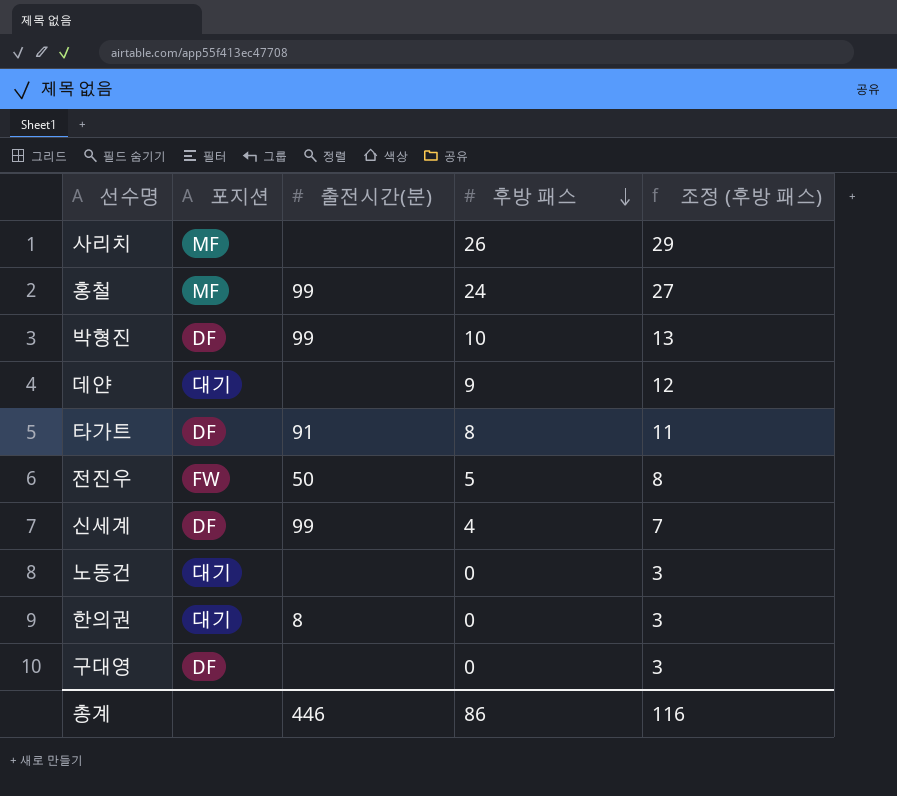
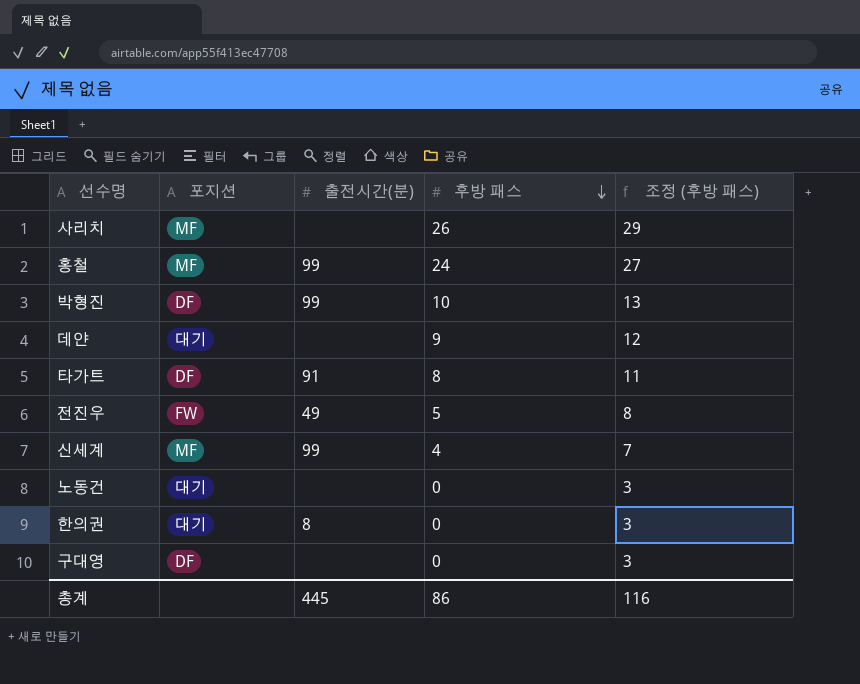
전진우 | 출전시간(분): 50 -> 49
신세계 | 포지션: DF -> MF
총계 | 출전시간(분): 446 -> 445

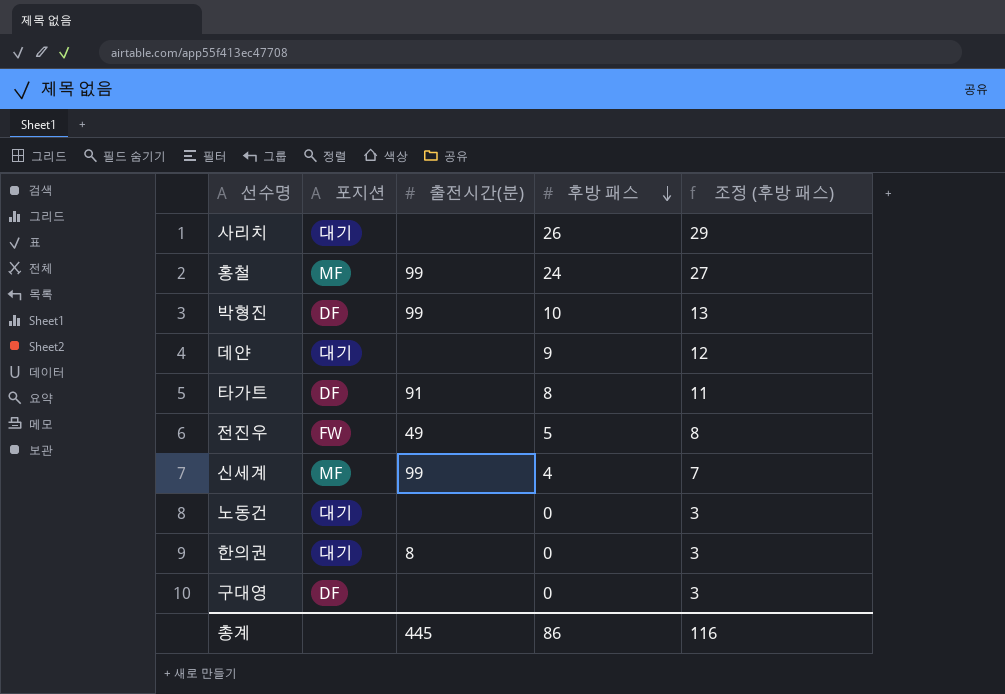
사리치 | 포지션: MF -> 대기

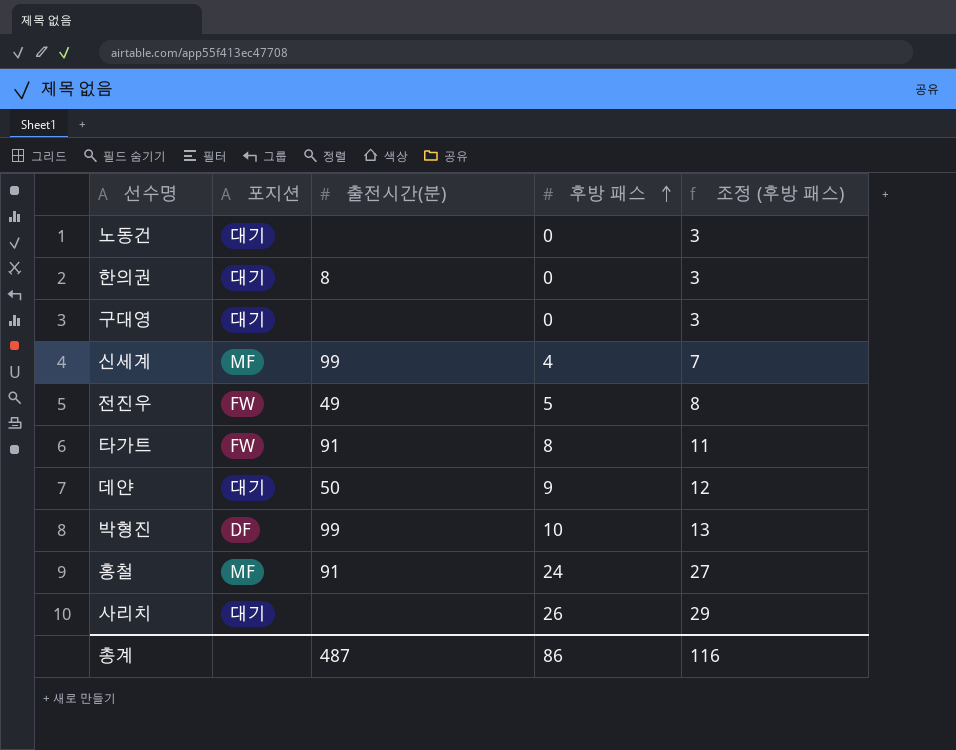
row order: 후방 패스 descending -> 후방 패스 ascending
구대영 | 포지션: DF -> 대기
타가트 | 포지션: DF -> FW
데얀 | 출전시간(분): none -> 50
홍철 | 출전시간(분): 99 -> 91
총계 | 출전시간(분): 445 -> 487

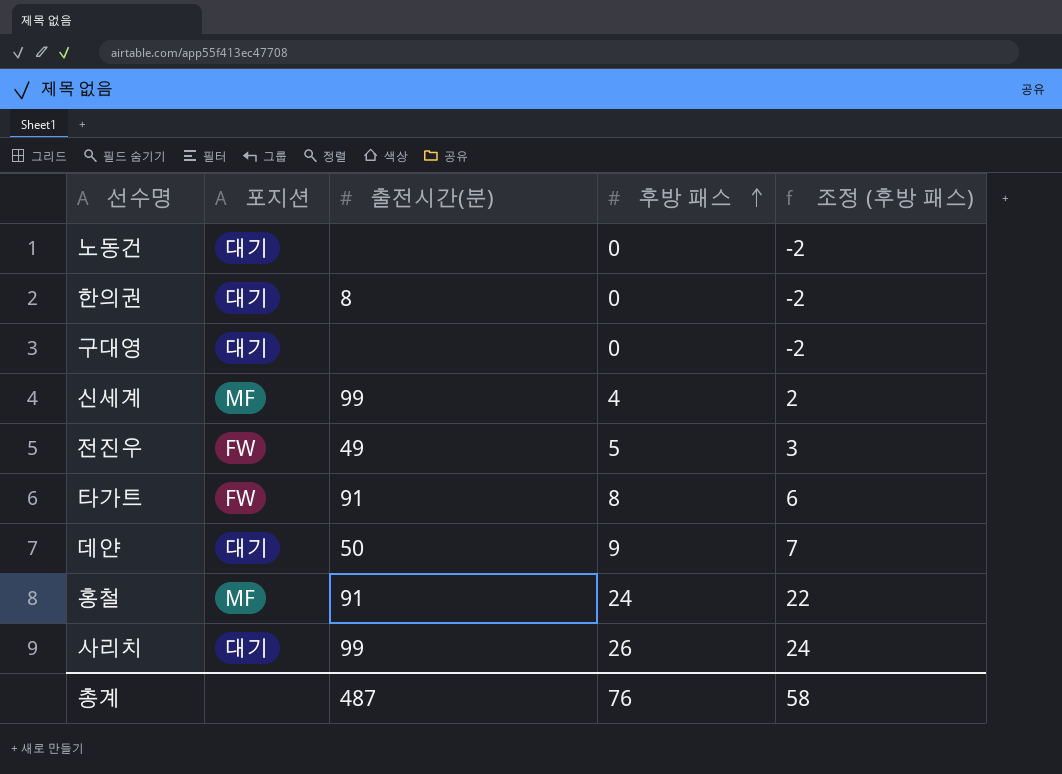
column 조정 (후방 패스) | formula: [후방 패스] + 3 -> [후방 패스] - 2
row 박형진: DF | 99 | 10 | 13 -> none
사리치 | 출전시간(분): none -> 99
총계 | 후방 패스: 86 -> 76
총계 | 조정 (후방 패스): 116 -> 58

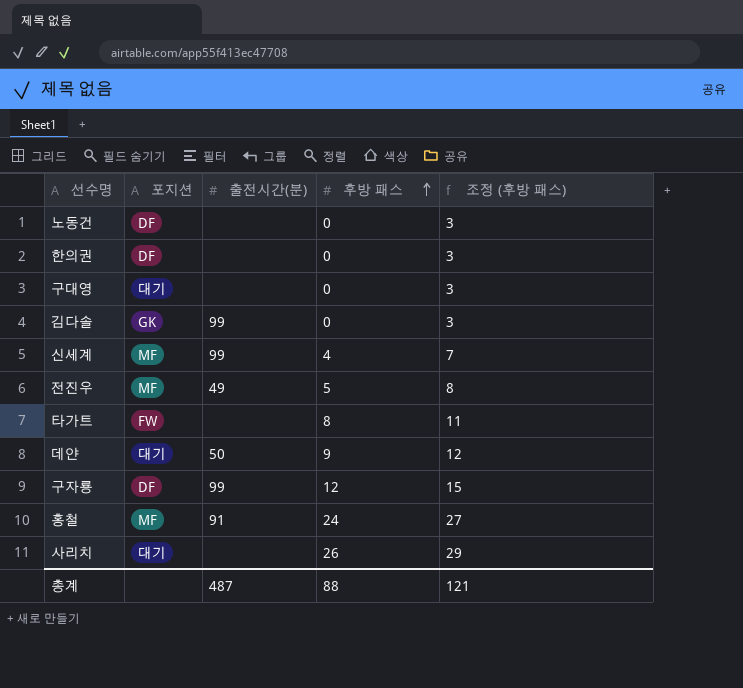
column 조정 (후방 패스) | formula: [후방 패스] - 2 -> [후방 패스] + 3
노동건 | 포지션: 대기 -> DF
한의권 | 포지션: 대기 -> DF
한의권 | 출전시간(분): 8 -> none
row 김다솔: none -> GK | 99 | 0 | 3
전진우 | 포지션: FW -> MF
타가트 | 출전시간(분): 91 -> none
row 구자룡: none -> DF | 99 | 12 | 15
사리치 | 출전시간(분): 99 -> none
총계 | 후방 패스: 76 -> 88
총계 | 조정 (후방 패스): 58 -> 121

